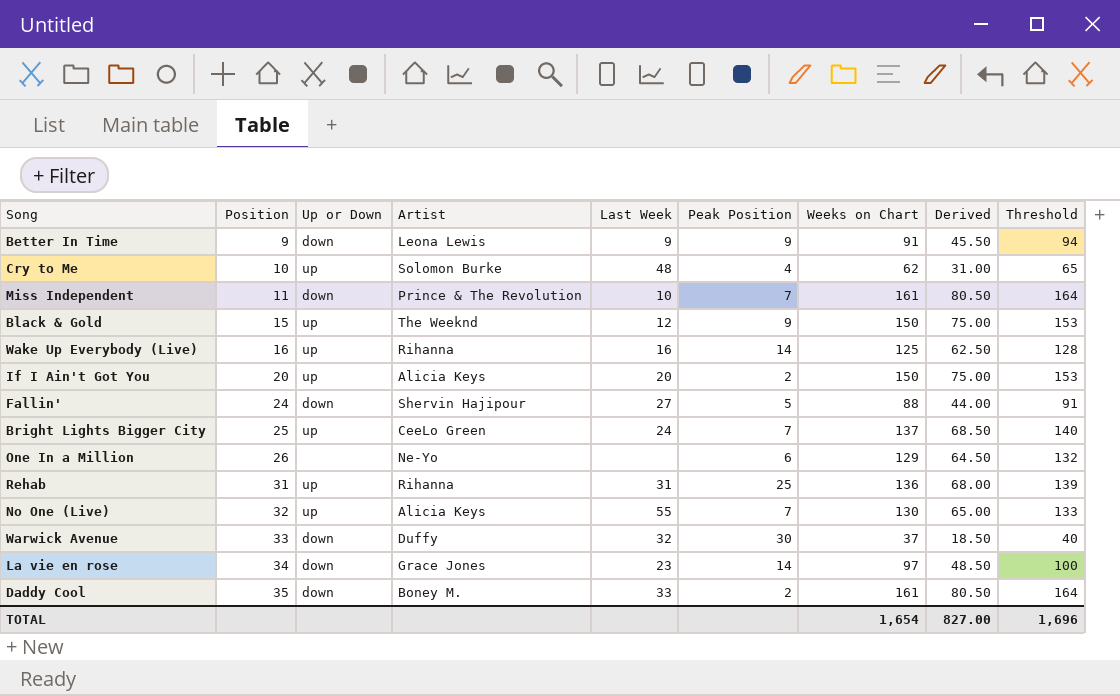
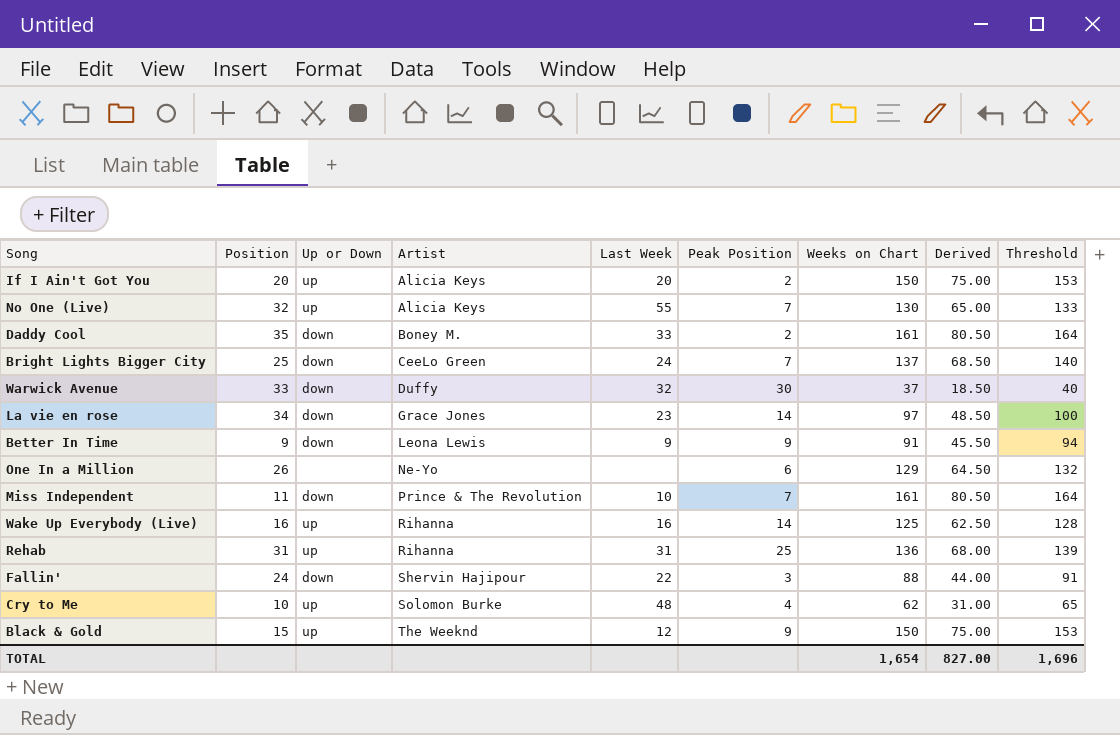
row order: Position ascending -> Artist ascending
Bright Lights Bigger City | Up or Down: up -> down
Fallin' | Last Week: 27 -> 22
Fallin' | Peak Position: 5 -> 3

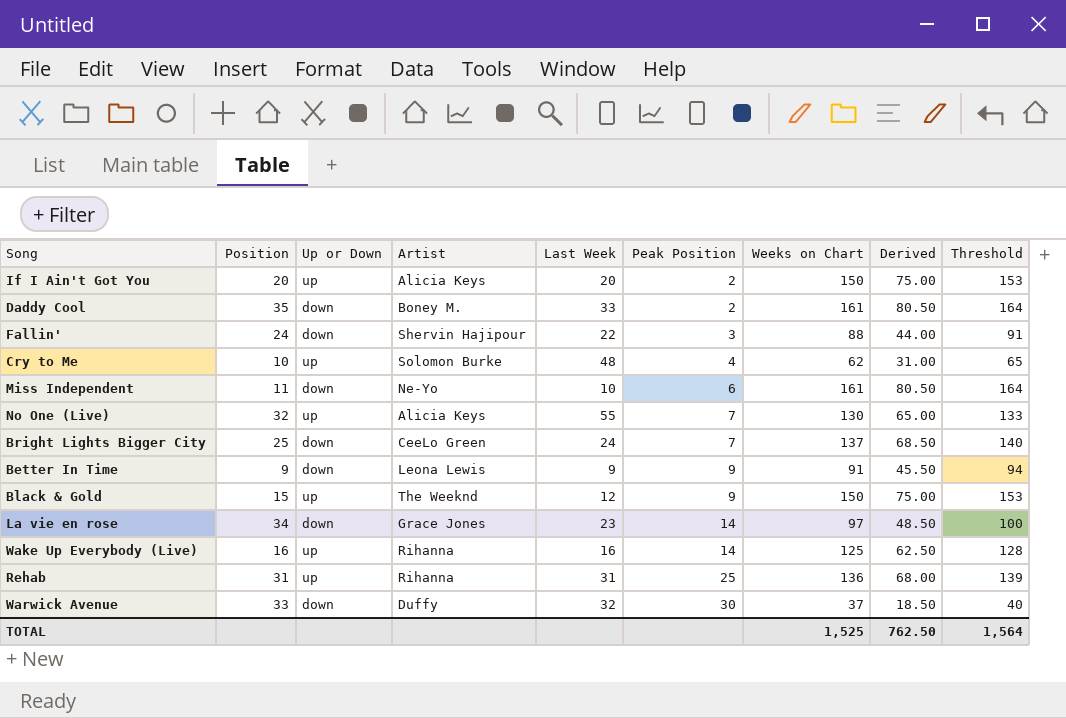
row order: Artist ascending -> Peak Position ascending
row One In a Million: 26 | none | Ne-Yo | none | 6 | 129 | 64.50 | 132 -> none
Miss Independent | Artist: Prince & The Revolution -> Ne-Yo
Miss Independent | Peak Position: 7 -> 6
TOTAL | Weeks on Chart: 1,654 -> 1,525
TOTAL | Derived: 827.00 -> 762.50
TOTAL | Threshold: 1,696 -> 1,564

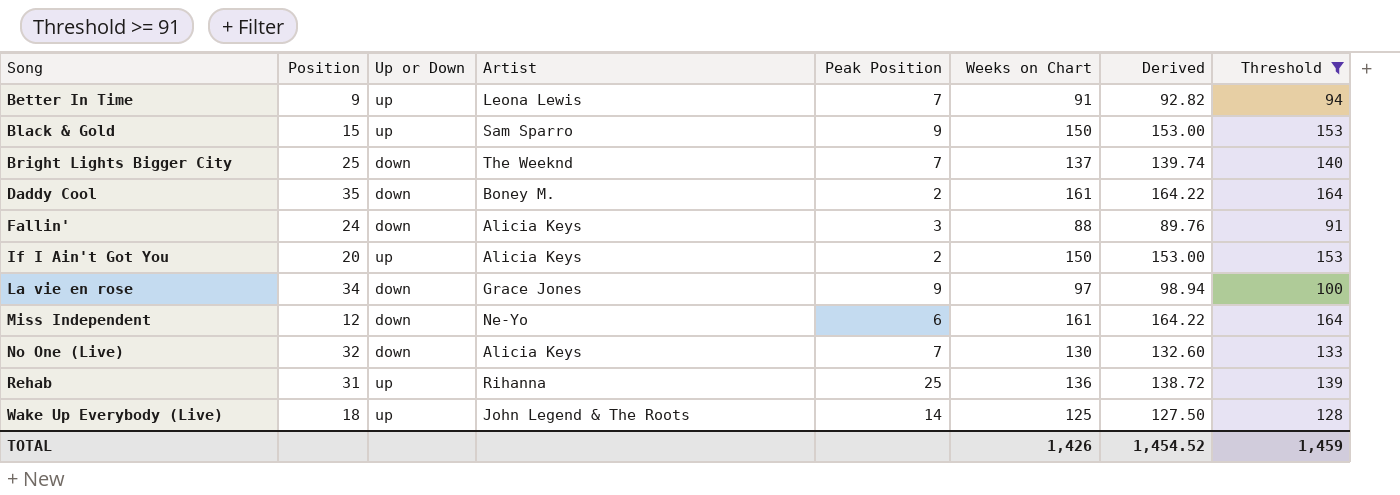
filter: none -> Threshold >= 91
row order: Peak Position ascending -> Song ascending
column Last Week | position: 5 -> none
column Derived | formula: [Weeks on Chart] * 0.5 -> [Weeks on Chart] * 1.02
Better In Time | Up or Down: down -> up
Better In Time | Peak Position: 9 -> 7
Black & Gold | Artist: The Weeknd -> Sam Sparro
Bright Lights Bigger City | Artist: CeeLo Green -> The Weeknd
Fallin' | Artist: Shervin Hajipour -> Alicia Keys
La vie en rose | Peak Position: 14 -> 9
Miss Independent | Position: 11 -> 12
No One (Live) | Up or Down: up -> down
Wake Up Everybody (Live) | Position: 16 -> 18
Wake Up Everybody (Live) | Artist: Rihanna -> John Legend & The Roots
TOTAL | Weeks on Chart: 1,525 -> 1,426
TOTAL | Derived: 762.50 -> 1,454.52
TOTAL | Threshold: 1,564 -> 1,459

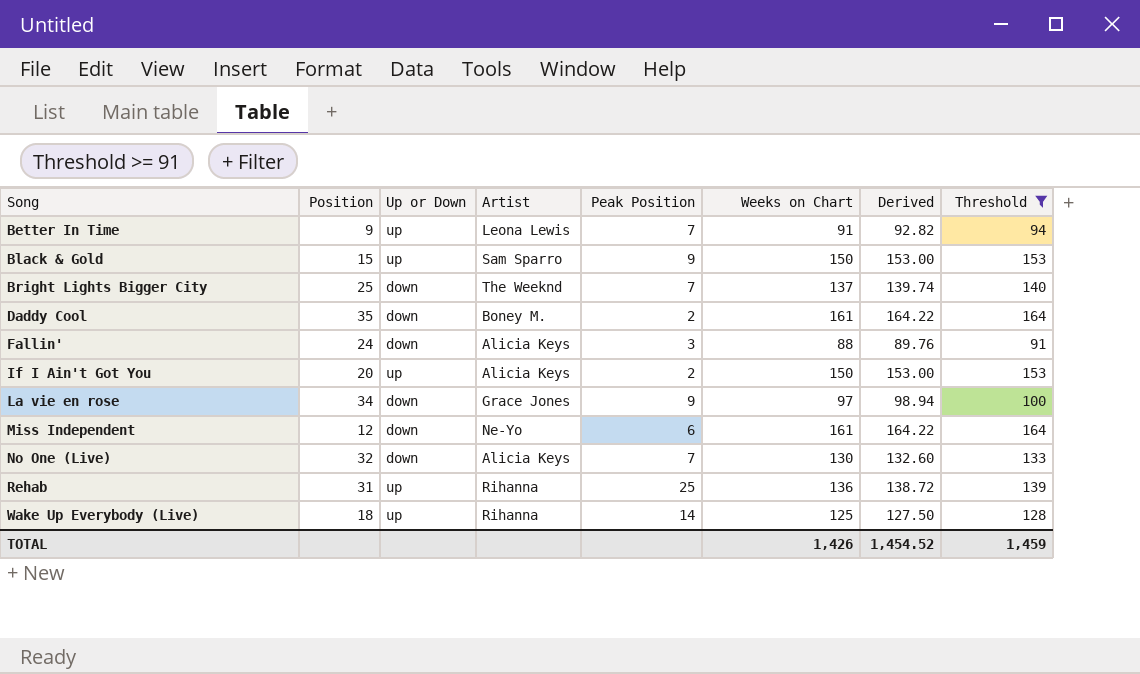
Wake Up Everybody (Live) | Artist: John Legend & The Roots -> Rihanna

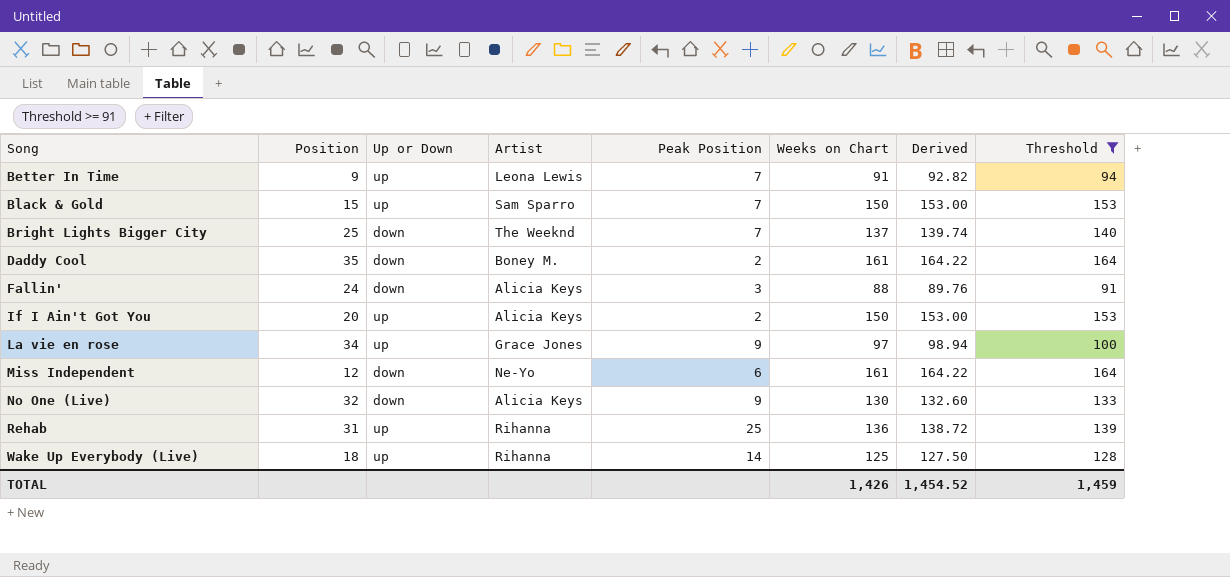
Black & Gold | Peak Position: 9 -> 7
La vie en rose | Up or Down: down -> up
No One (Live) | Peak Position: 7 -> 9

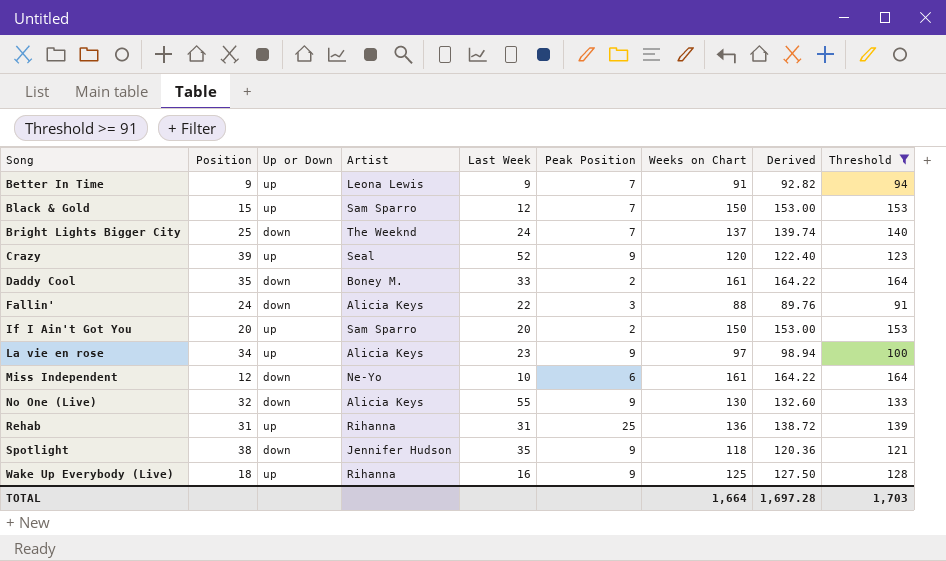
column Last Week | position: none -> 5
row Crazy: none -> 39 | up | Seal | 52 | 9 | 120 | 122.40 | 123
If I Ain't Got You | Artist: Alicia Keys -> Sam Sparro
La vie en rose | Artist: Grace Jones -> Alicia Keys
row Spotlight: none -> 38 | down | Jennifer Hudson | 35 | 9 | 118 | 120.36 | 121
Wake Up Everybody (Live) | Peak Position: 14 -> 9
TOTAL | Weeks on Chart: 1,426 -> 1,664
TOTAL | Derived: 1,454.52 -> 1,697.28
TOTAL | Threshold: 1,459 -> 1,703

